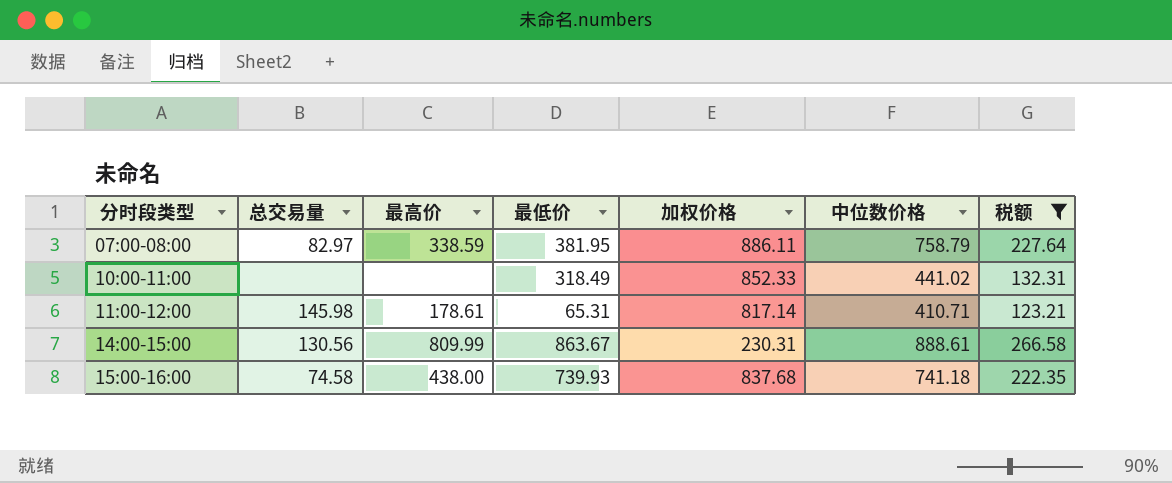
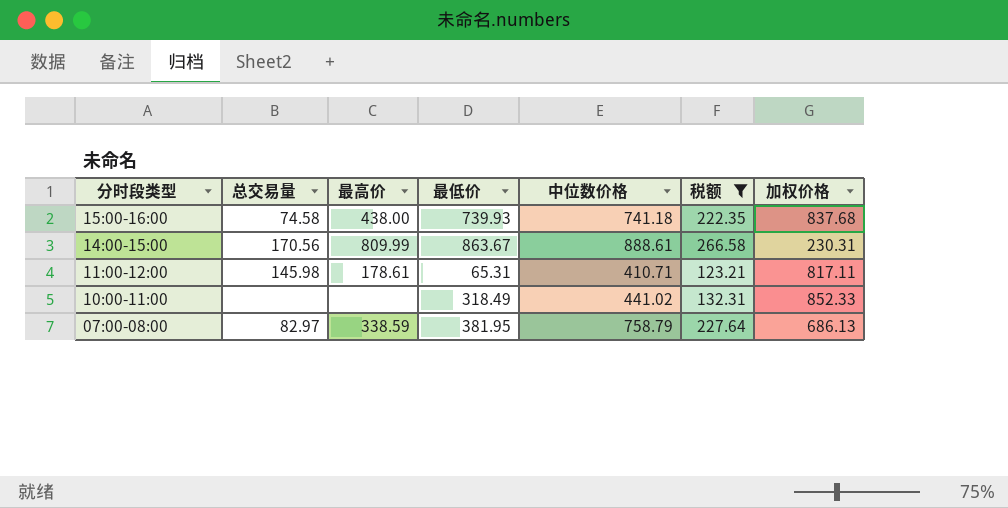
row order: 分时段类型 ascending -> 分时段类型 descending
column 加权价格 | position: 5 -> 7
14:00-15:00 | 总交易量: 130.56 -> 170.56
11:00-12:00 | 加权价格: 817.14 -> 817.11
07:00-08:00 | 加权价格: 886.11 -> 686.13

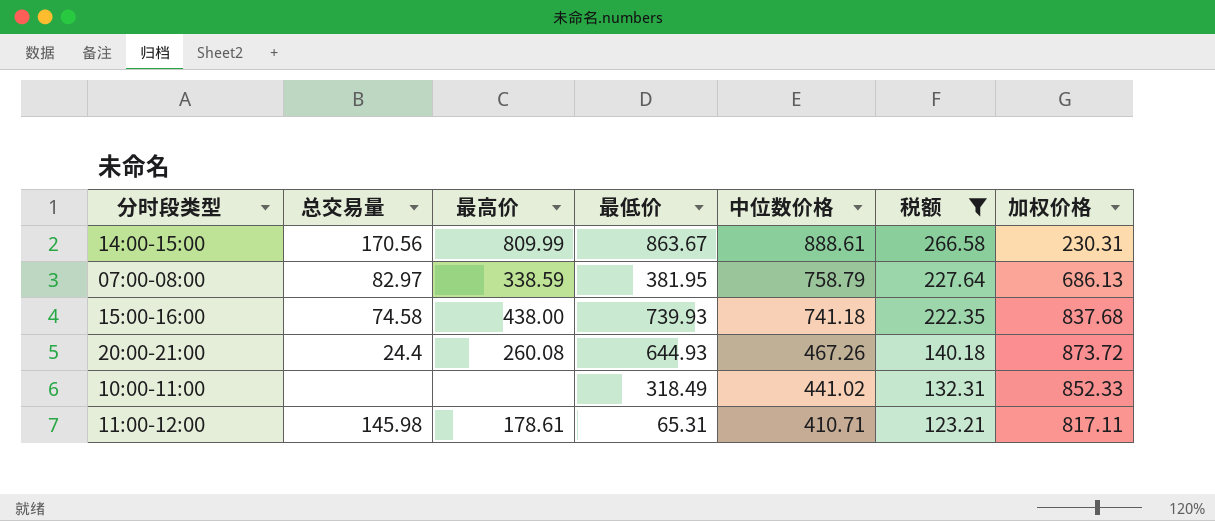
row order: 分时段类型 descending -> 中位数价格 descending
row 20:00-21:00: none -> 24.4 | 260.08 | 644.93 | 467.26 | 140.18 | 873.72

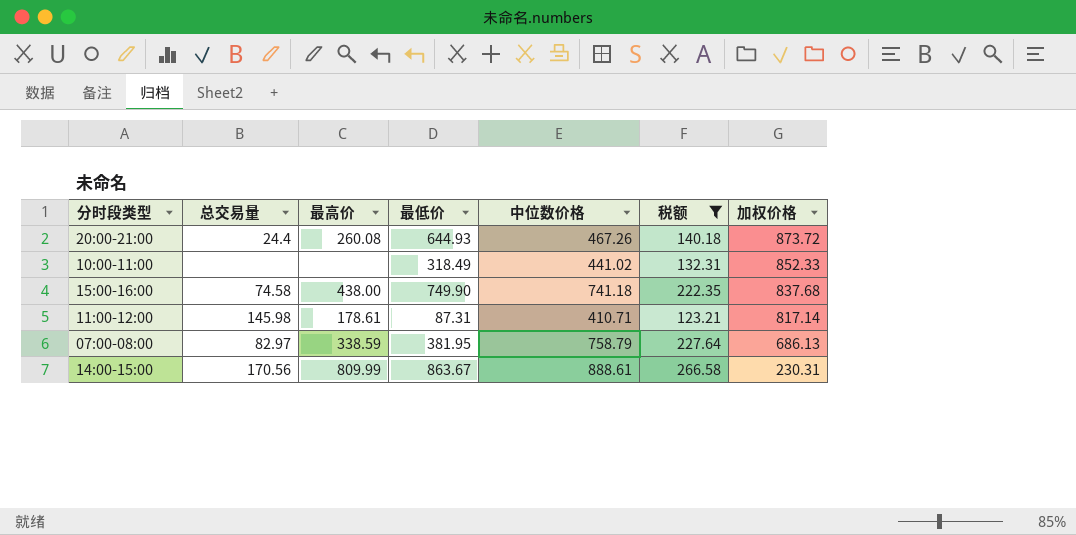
row order: 中位数价格 descending -> 加权价格 descending
15:00-16:00 | 最低价: 739.93 -> 749.90
11:00-12:00 | 最低价: 65.31 -> 87.31
11:00-12:00 | 加权价格: 817.11 -> 817.14

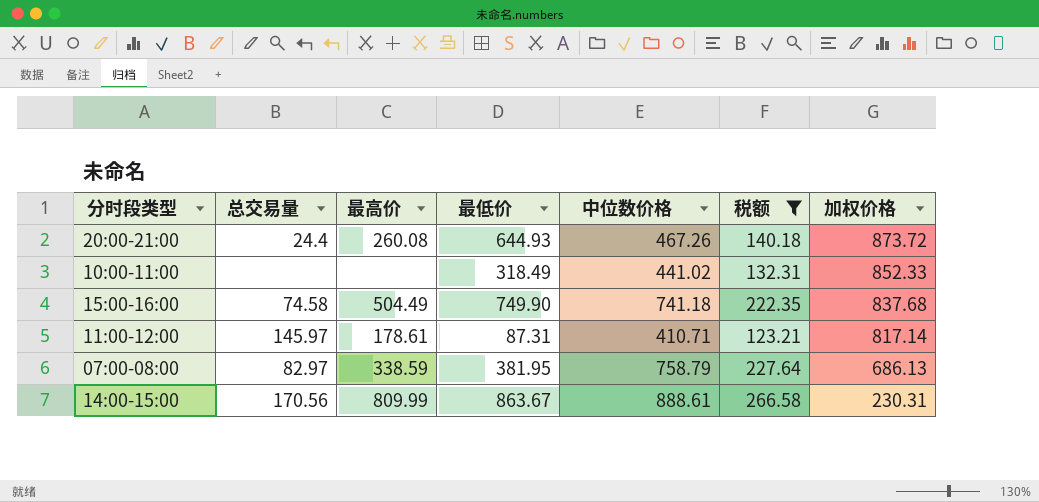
15:00-16:00 | 最高价: 438.00 -> 504.49
11:00-12:00 | 总交易量: 145.98 -> 145.97

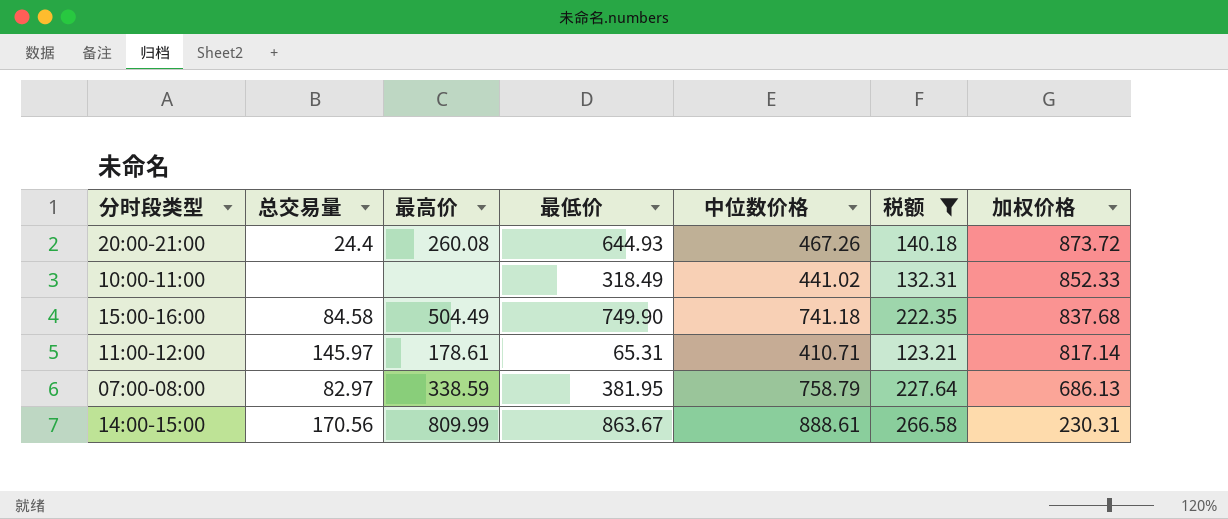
15:00-16:00 | 总交易量: 74.58 -> 84.58
11:00-12:00 | 最低价: 87.31 -> 65.31

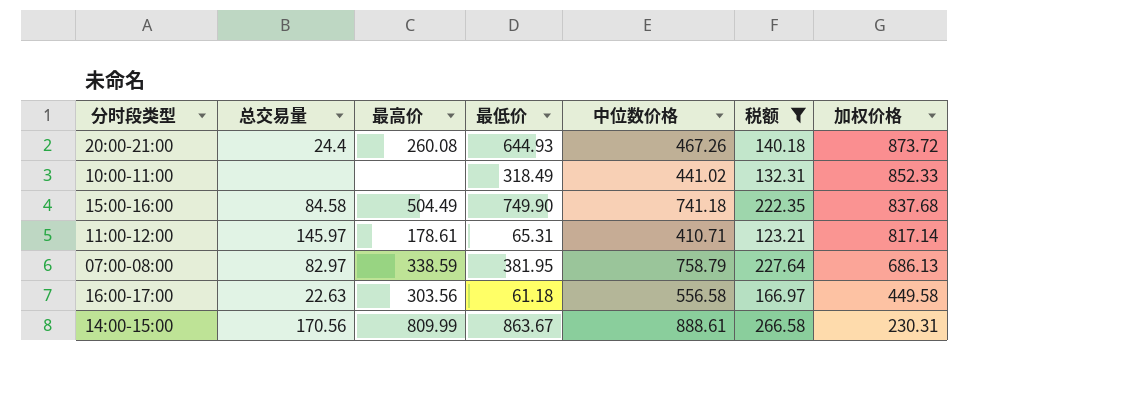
row 16:00-17:00: none -> 22.63 | 303.56 | 61.18 | 556.58 | 166.97 | 449.58

